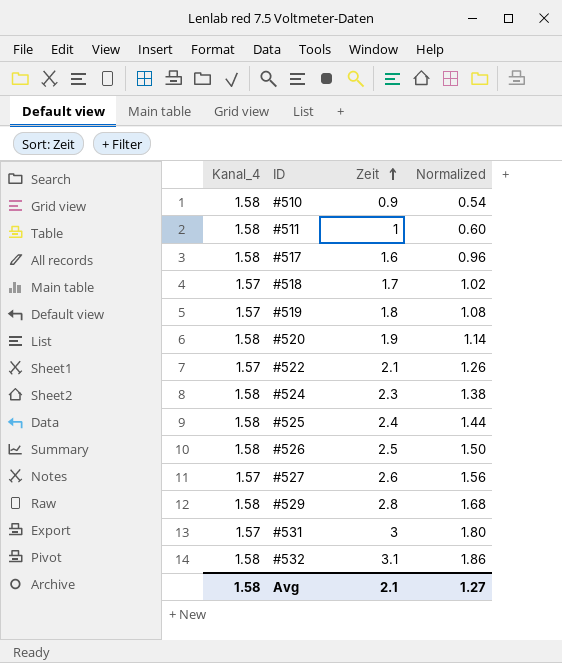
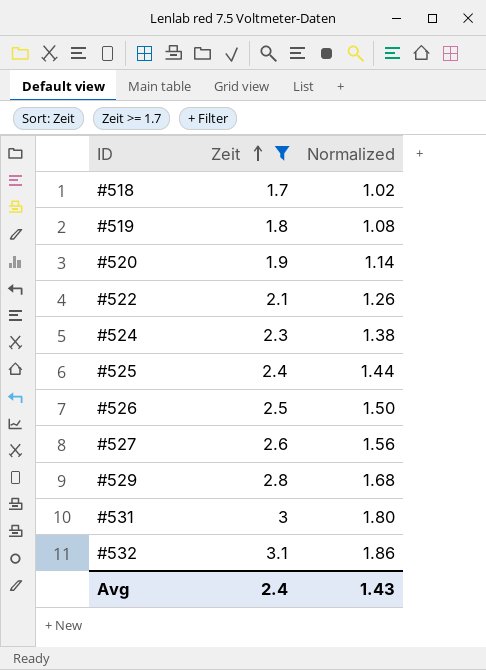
filter: none -> Zeit >= 1.7
column Kanal_4 | position: 1 -> none
Avg | Zeit: 2.1 -> 2.4
Avg | Normalized: 1.27 -> 1.43

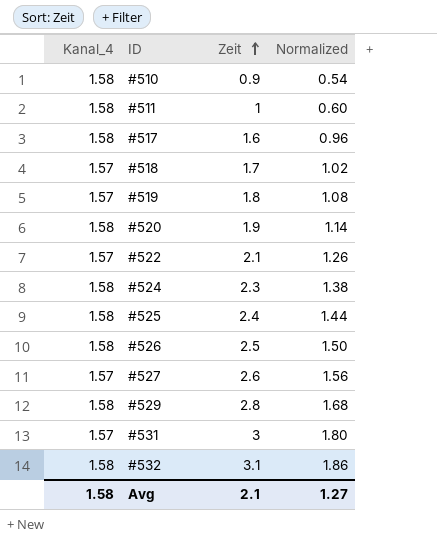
filter: Zeit >= 1.7 -> none
column Kanal_4 | position: none -> 1
Avg | Zeit: 2.4 -> 2.1
Avg | Normalized: 1.43 -> 1.27

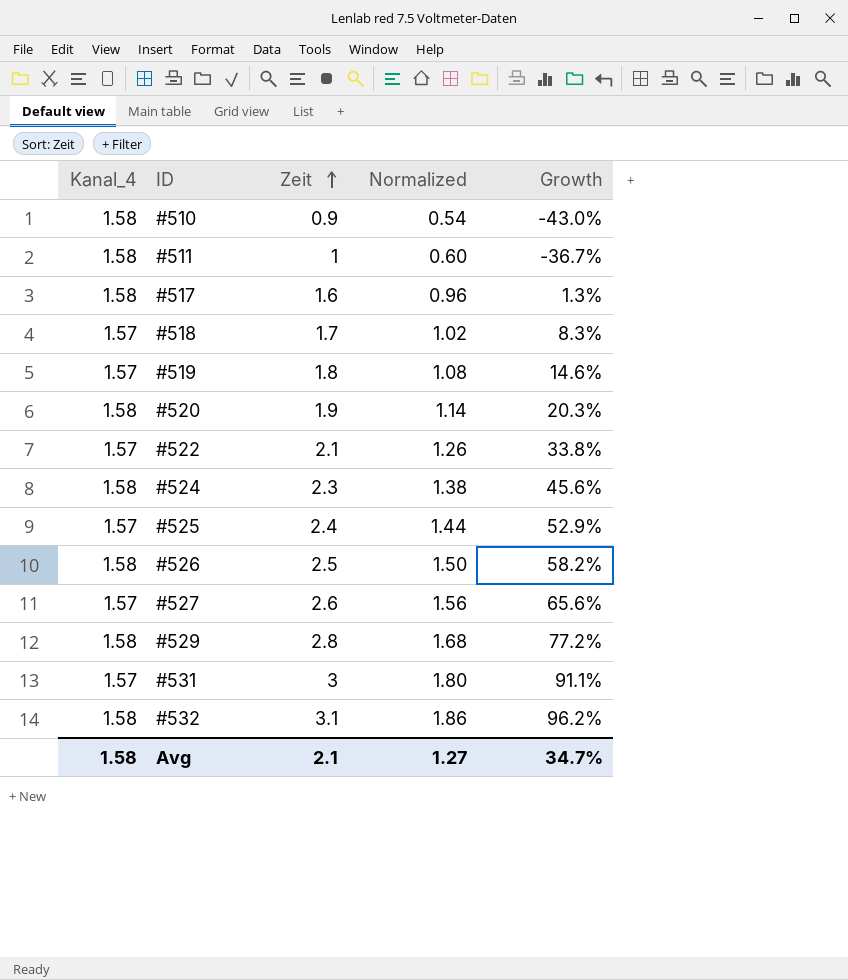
column Growth | formula: none -> ([Zeit] - [Kanal_4]) / [Kanal_4]
#525 | Kanal_4: 1.58 -> 1.57

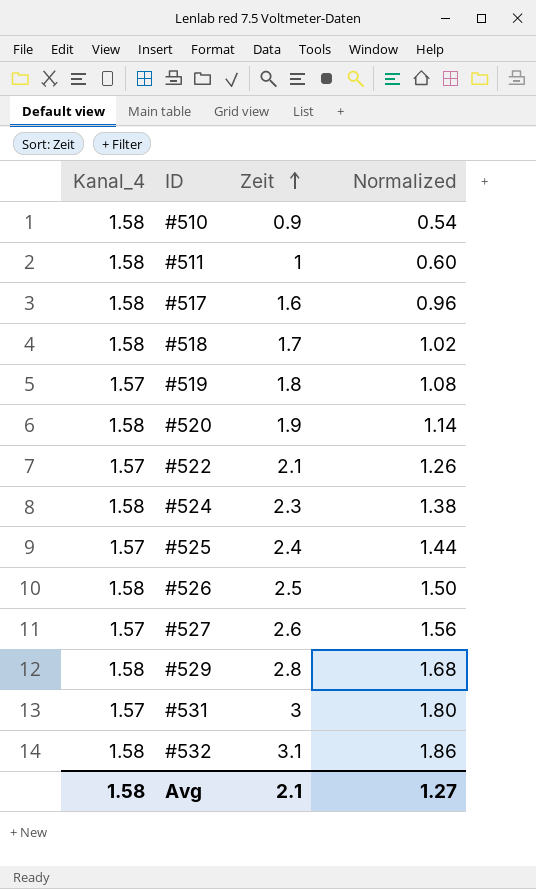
column Growth | formula: ([Zeit] - [Kanal_4]) / [Kanal_4] -> none
#518 | Kanal_4: 1.57 -> 1.58

